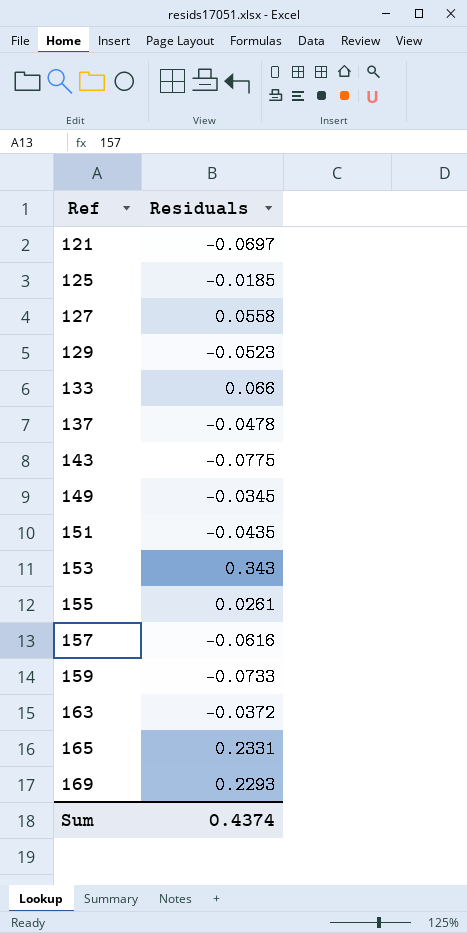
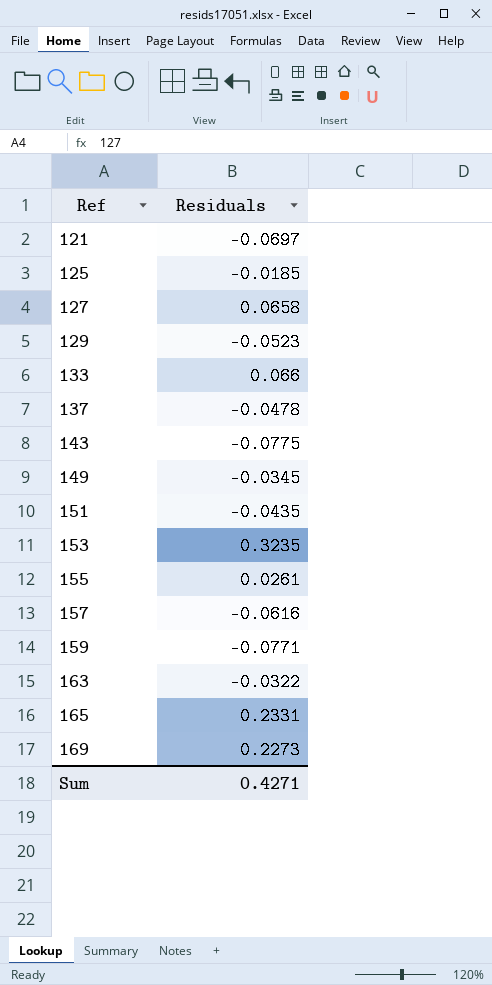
127 | Residuals: 0.0558 -> 0.0658
153 | Residuals: 0.343 -> 0.3235
159 | Residuals: -0.0733 -> -0.0771
163 | Residuals: -0.0372 -> -0.0322
169 | Residuals: 0.2293 -> 0.2273
Sum | Residuals: 0.4374 -> 0.4271

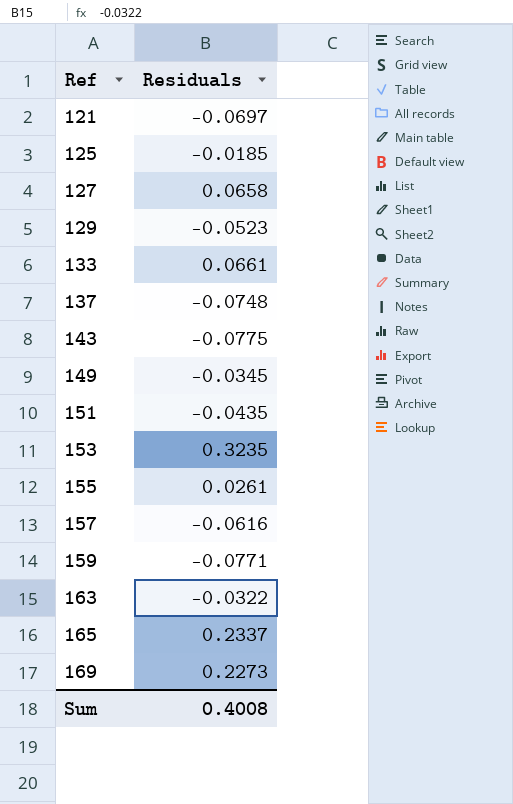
133 | Residuals: 0.066 -> 0.0661
137 | Residuals: -0.0478 -> -0.0748
165 | Residuals: 0.2331 -> 0.2337
Sum | Residuals: 0.4271 -> 0.4008

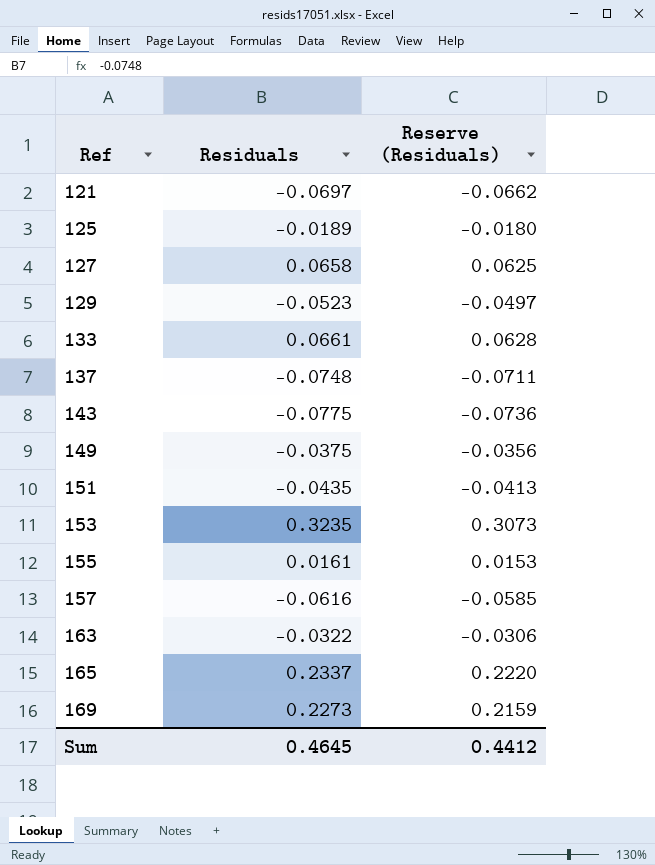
column Reserve (Residuals) | formula: none -> [Residuals] * 0.95
row 159: -0.0771 -> none
125 | Residuals: -0.0185 -> -0.0189
149 | Residuals: -0.0345 -> -0.0375
155 | Residuals: 0.0261 -> 0.0161
Sum | Residuals: 0.4008 -> 0.4645

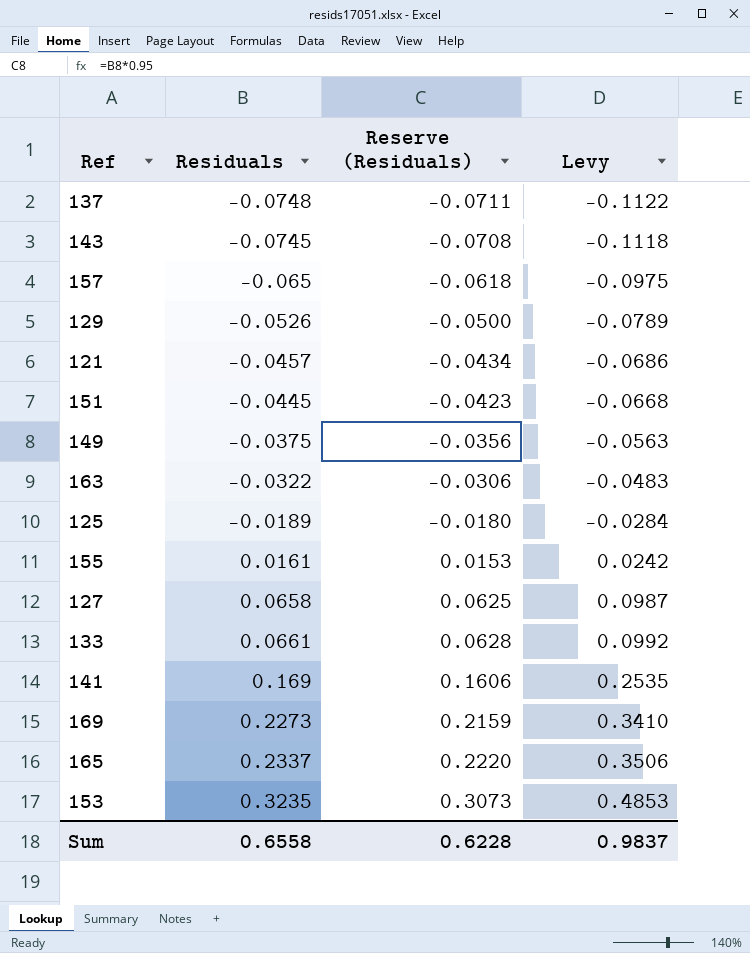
row order: Ref ascending -> Residuals ascending
column Levy | formula: none -> [Residuals] * 1.5
143 | Residuals: -0.0775 -> -0.0745
143 | Reserve (Residuals): -0.0736 -> -0.0708
157 | Residuals: -0.0616 -> -0.065
157 | Reserve (Residuals): -0.0585 -> -0.0618
129 | Residuals: -0.0523 -> -0.0526
129 | Reserve (Residuals): -0.0497 -> -0.0500
121 | Residuals: -0.0697 -> -0.0457
121 | Reserve (Residuals): -0.0662 -> -0.0434
151 | Residuals: -0.0435 -> -0.0445
151 | Reserve (Residuals): -0.0413 -> -0.0423
row 141: none -> 0.169 | 0.1606 | 0.2535
Sum | Residuals: 0.4645 -> 0.6558
Sum | Reserve (Residuals): 0.4412 -> 0.6228

